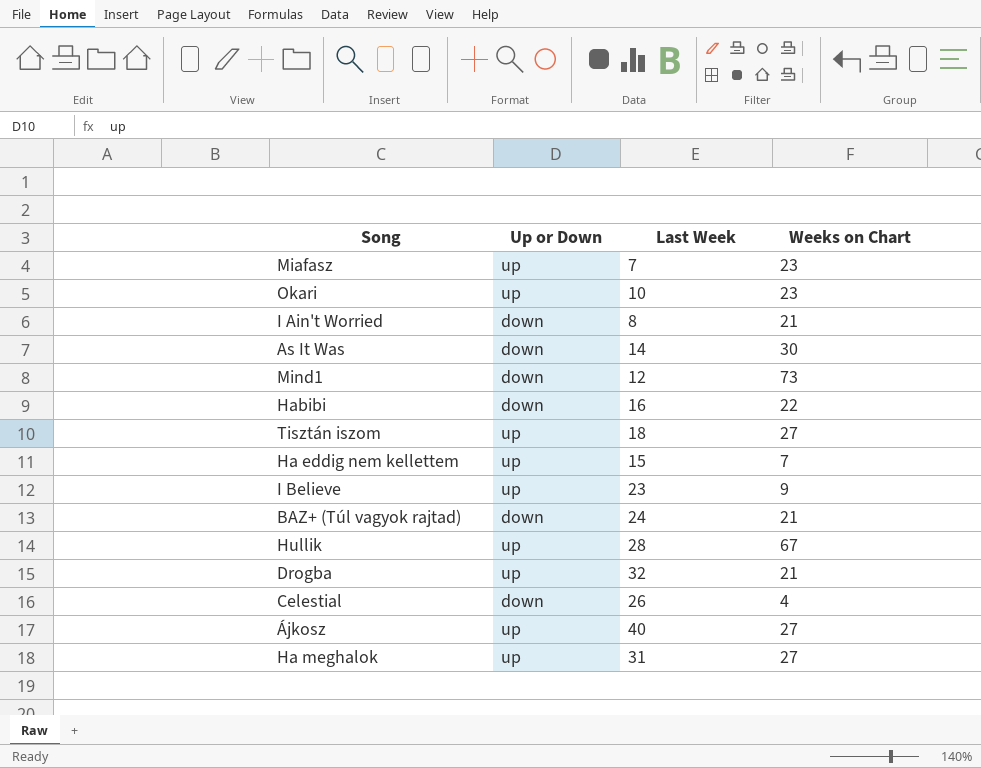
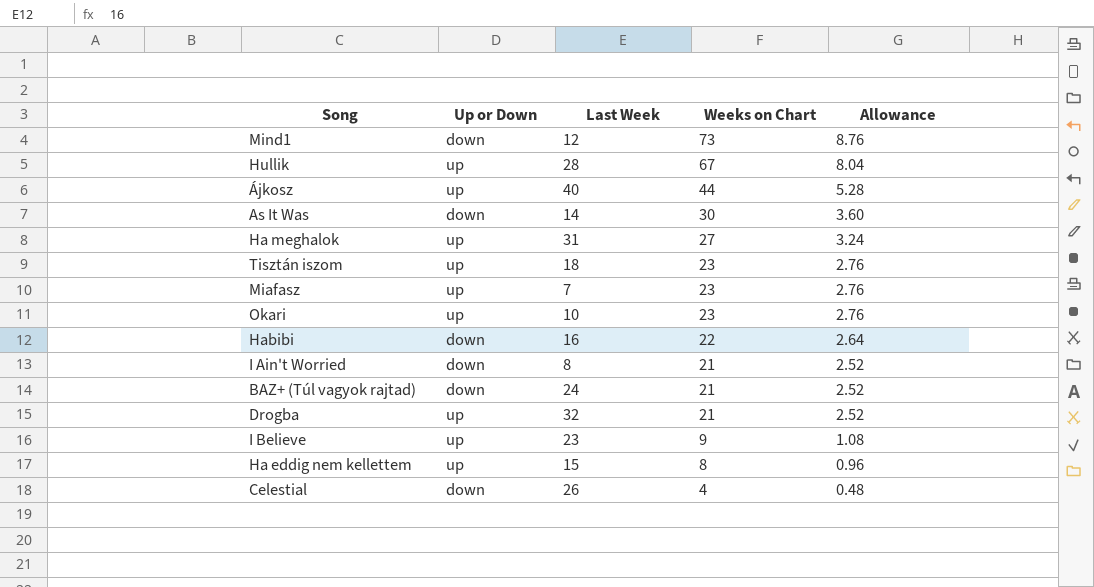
row order: none -> Weeks on Chart descending
column Allowance | formula: none -> [Weeks on Chart] * 0.12
Ájkosz | Weeks on Chart: 27 -> 44
Tisztán iszom | Weeks on Chart: 27 -> 23
Ha eddig nem kellettem | Weeks on Chart: 7 -> 8

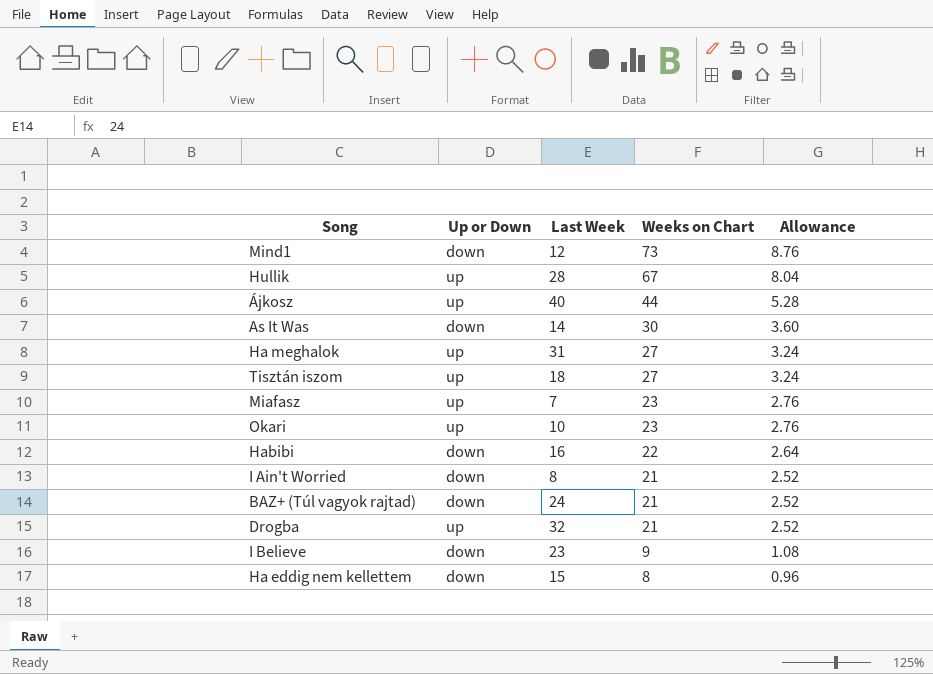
row Celestial: down | 26 | 4 | 0.48 -> none
Tisztán iszom | Weeks on Chart: 23 -> 27
Tisztán iszom | Allowance: 2.76 -> 3.24
I Believe | Up or Down: up -> down
Ha eddig nem kellettem | Up or Down: up -> down

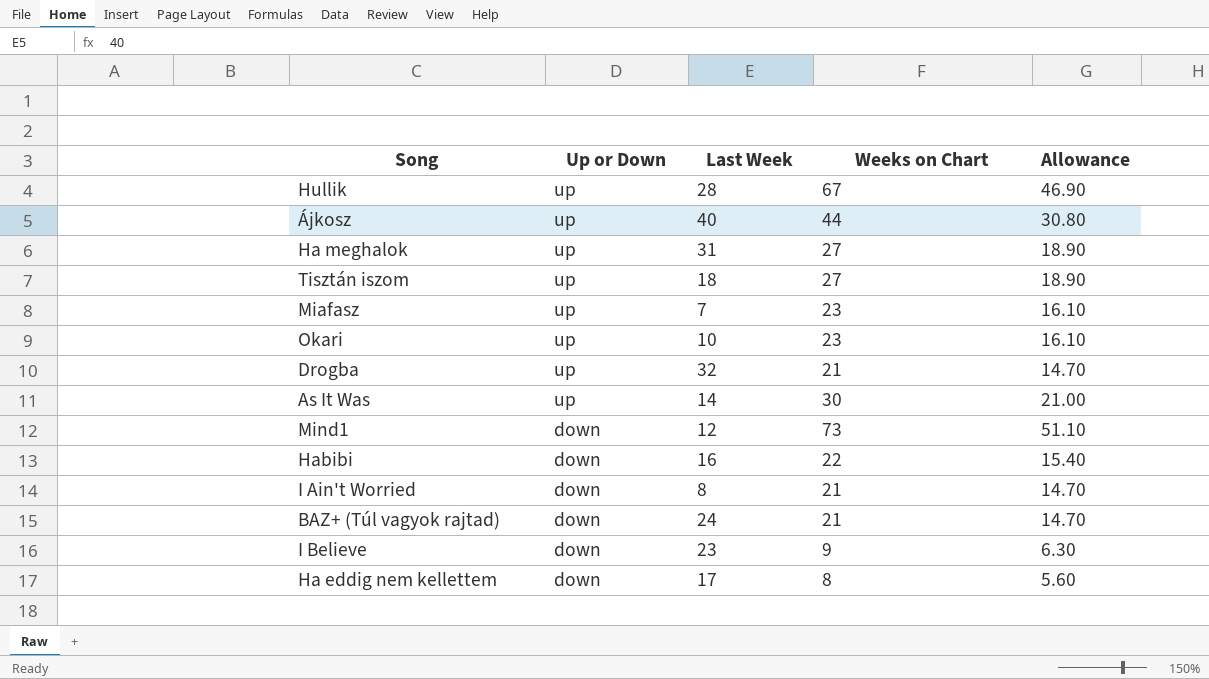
row order: Weeks on Chart descending -> Up or Down descending
column Allowance | formula: [Weeks on Chart] * 0.12 -> [Weeks on Chart] * 0.7
As It Was | Up or Down: down -> up
Ha eddig nem kellettem | Last Week: 15 -> 17

